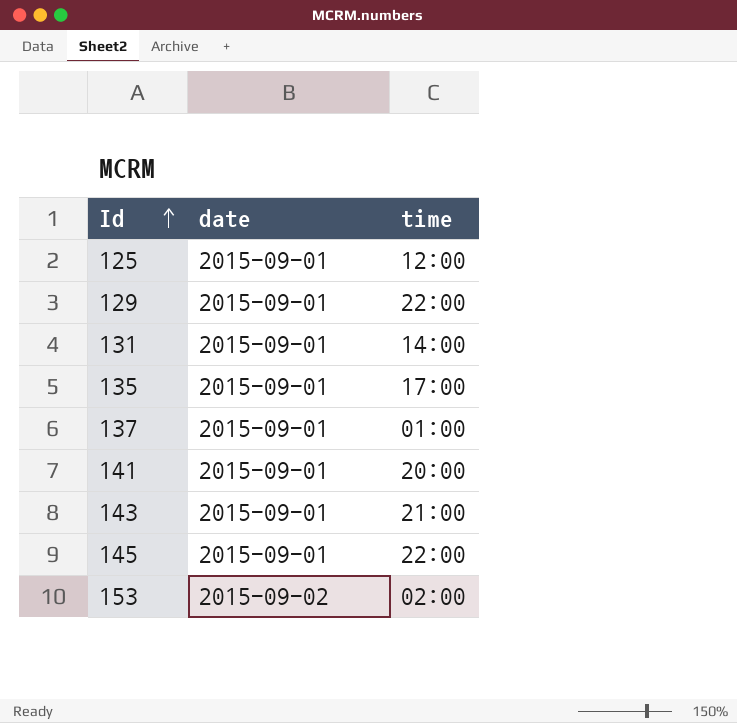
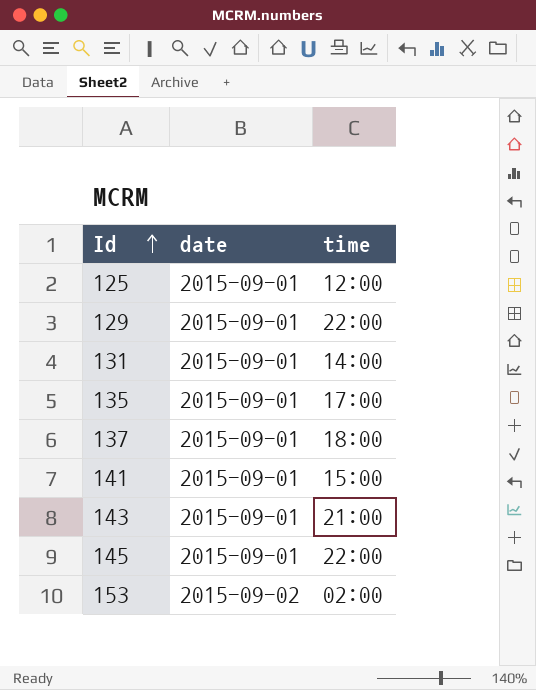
137 | time: 01:00 -> 18:00
141 | time: 20:00 -> 15:00

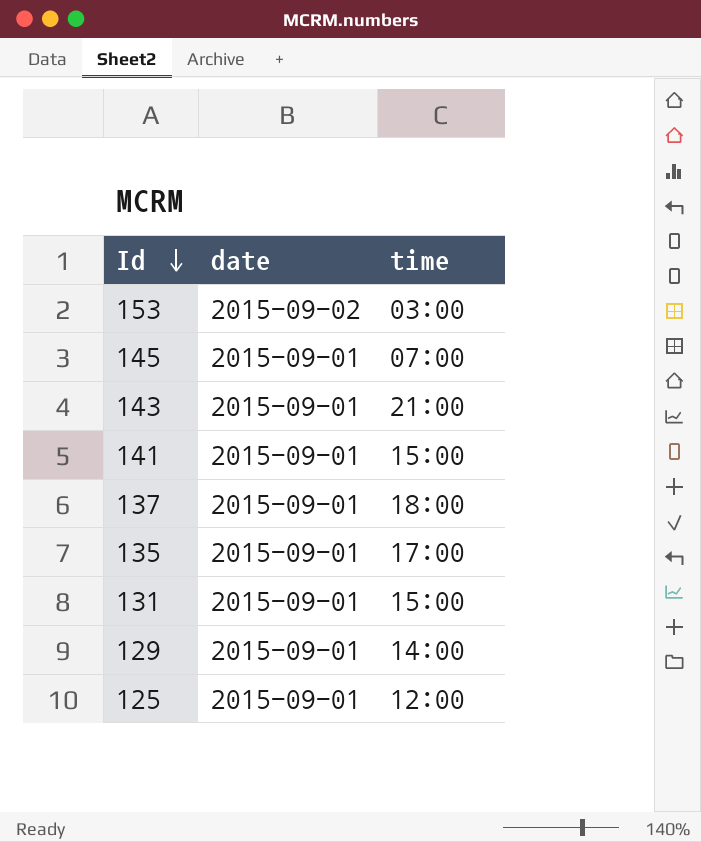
row order: Id ascending -> Id descending
153 | time: 02:00 -> 03:00
145 | time: 22:00 -> 07:00
131 | time: 14:00 -> 15:00
129 | time: 22:00 -> 14:00

